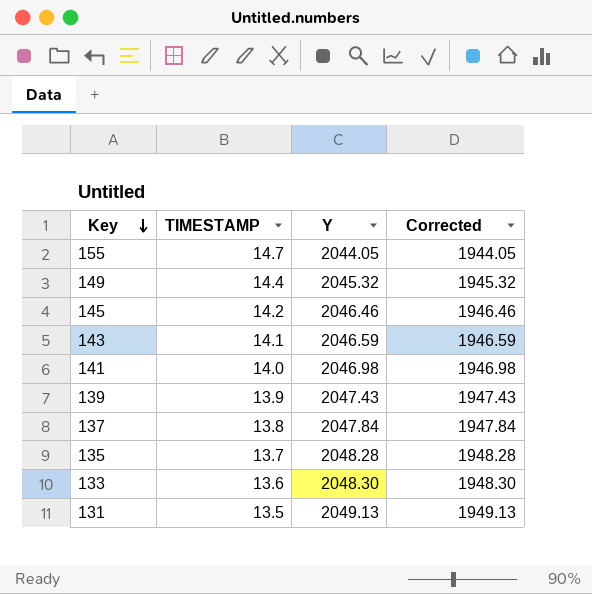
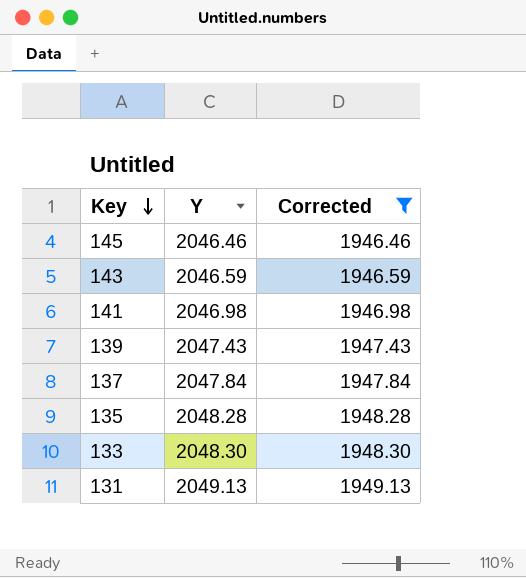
filter: none -> Corrected >= 1946.46
column TIMESTAMP | position: 2 -> none

